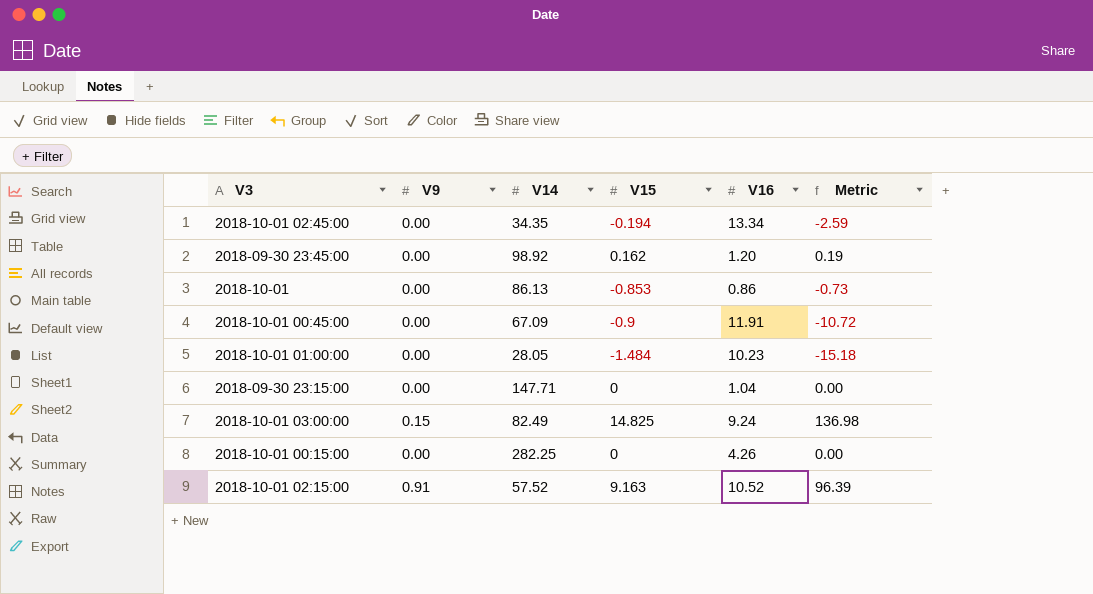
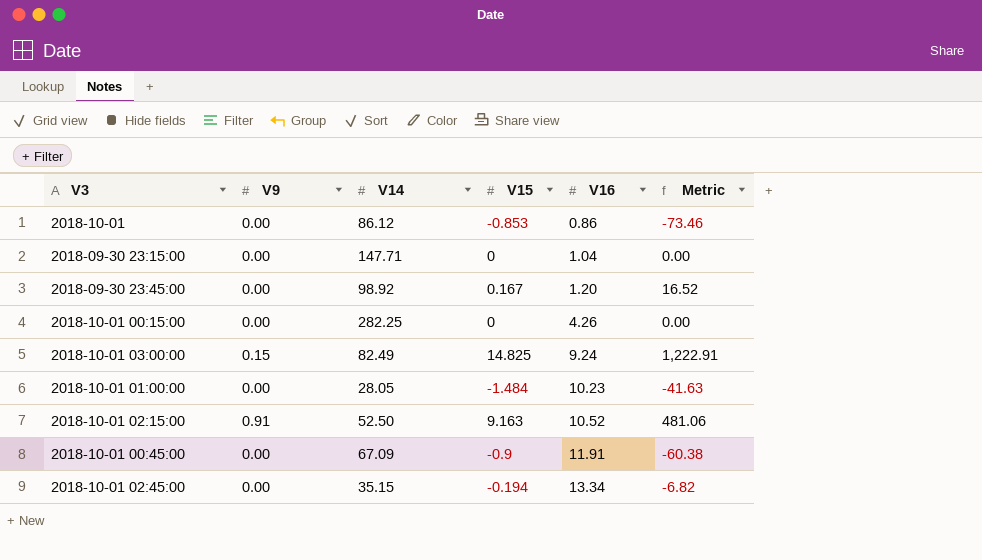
row order: none -> V16 ascending
column Metric | formula: [V15] * [V16] -> [V14] * [V15]
2018-10-01 | V14: 86.13 -> 86.12
2018-09-30 23:45:00 | V15: 0.162 -> 0.167
2018-10-01 02:15:00 | V14: 57.52 -> 52.50
2018-10-01 02:45:00 | V14: 34.35 -> 35.15

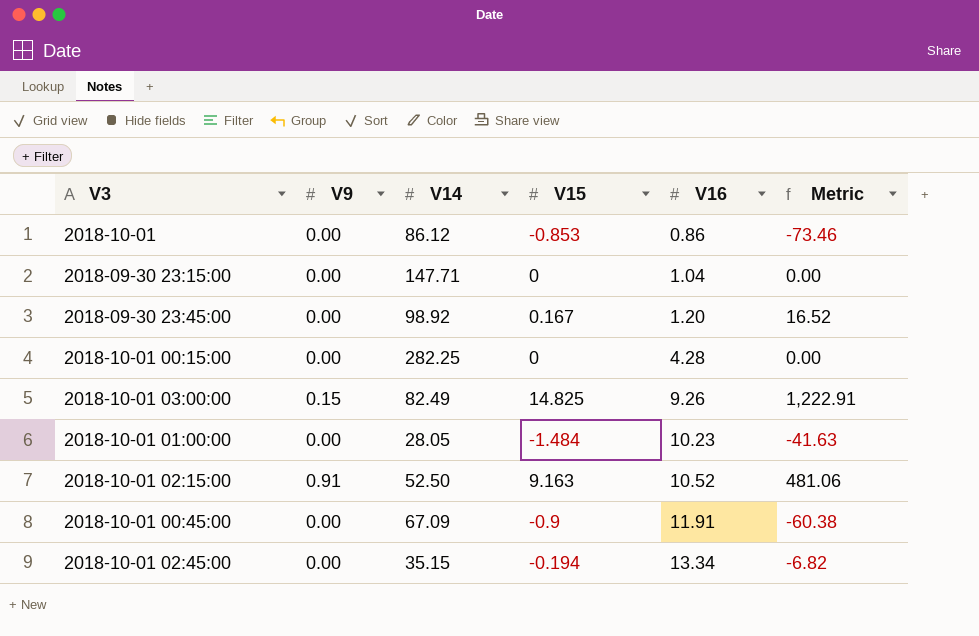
2018-10-01 00:15:00 | V16: 4.26 -> 4.28
2018-10-01 03:00:00 | V16: 9.24 -> 9.26

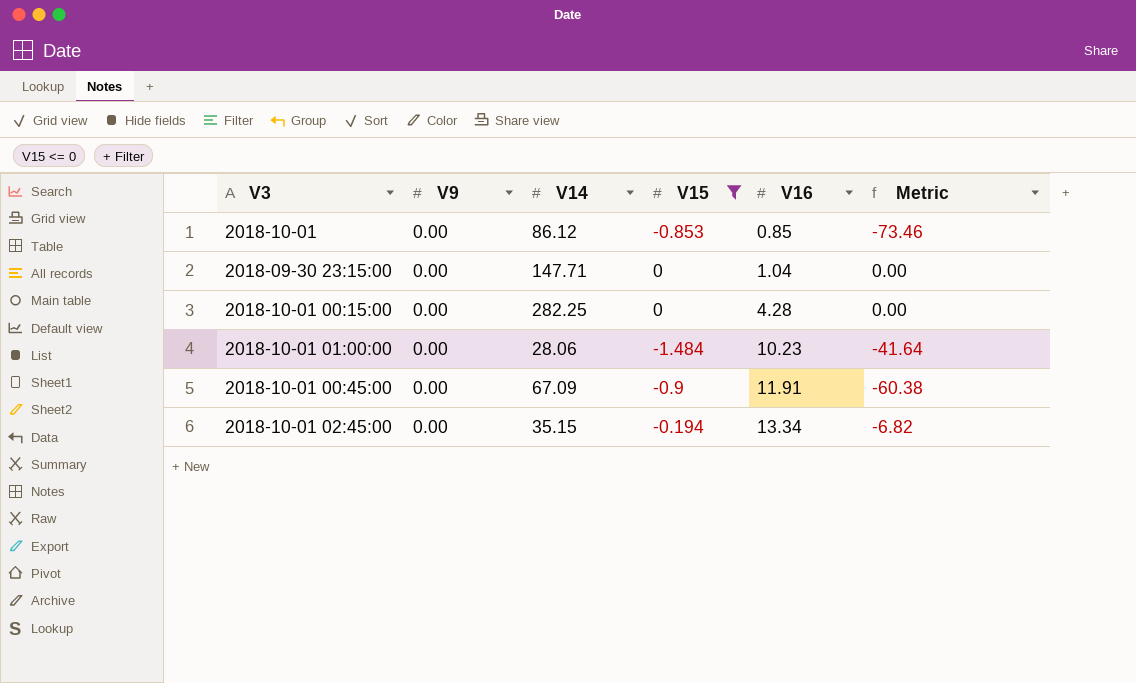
filter: none -> V15 <= 0
2018-10-01 | V16: 0.86 -> 0.85
2018-10-01 01:00:00 | V14: 28.05 -> 28.06
2018-10-01 01:00:00 | Metric: -41.63 -> -41.64

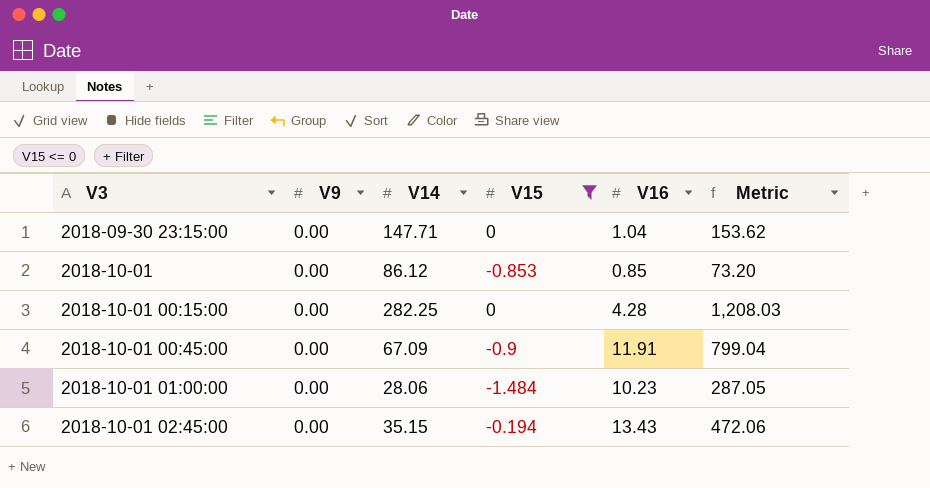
row order: V16 ascending -> V3 ascending
column Metric | formula: [V14] * [V15] -> [V14] * [V16]
2018-10-01 02:45:00 | V16: 13.34 -> 13.43

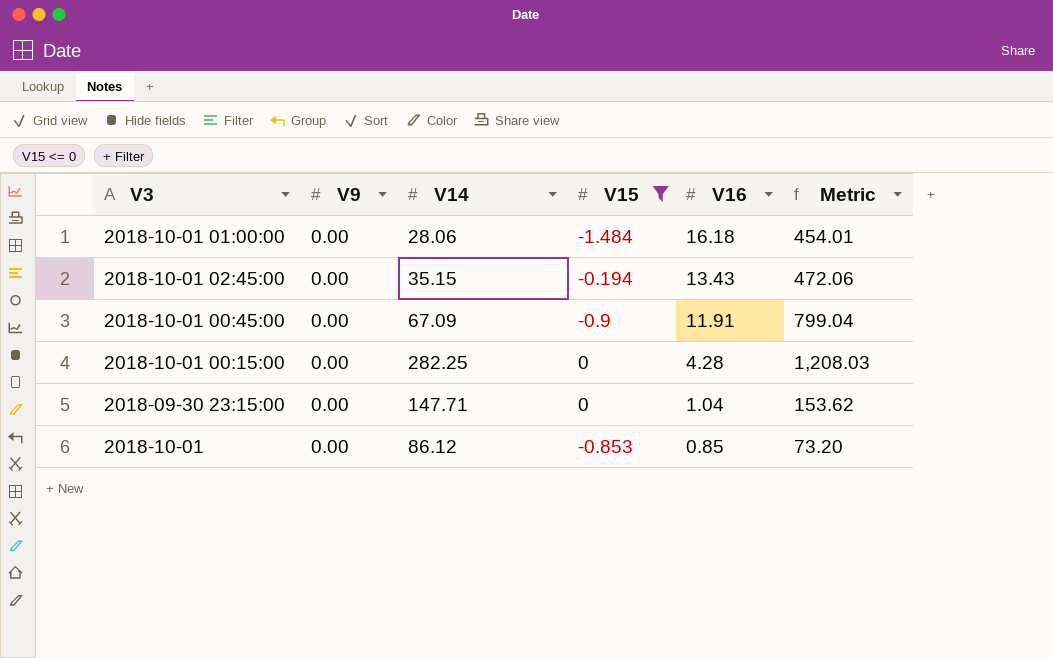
row order: V3 ascending -> V16 descending
2018-10-01 01:00:00 | V16: 10.23 -> 16.18
2018-10-01 01:00:00 | Metric: 287.05 -> 454.01

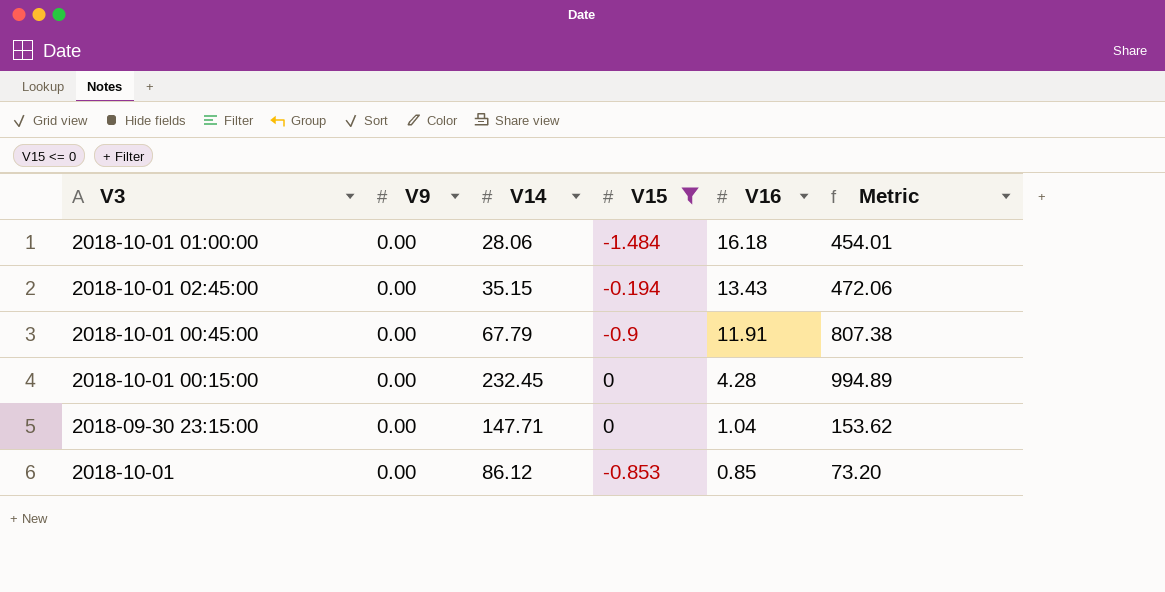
2018-10-01 00:45:00 | V14: 67.09 -> 67.79
2018-10-01 00:45:00 | Metric: 799.04 -> 807.38
2018-10-01 00:15:00 | V14: 282.25 -> 232.45
2018-10-01 00:15:00 | Metric: 1,208.03 -> 994.89

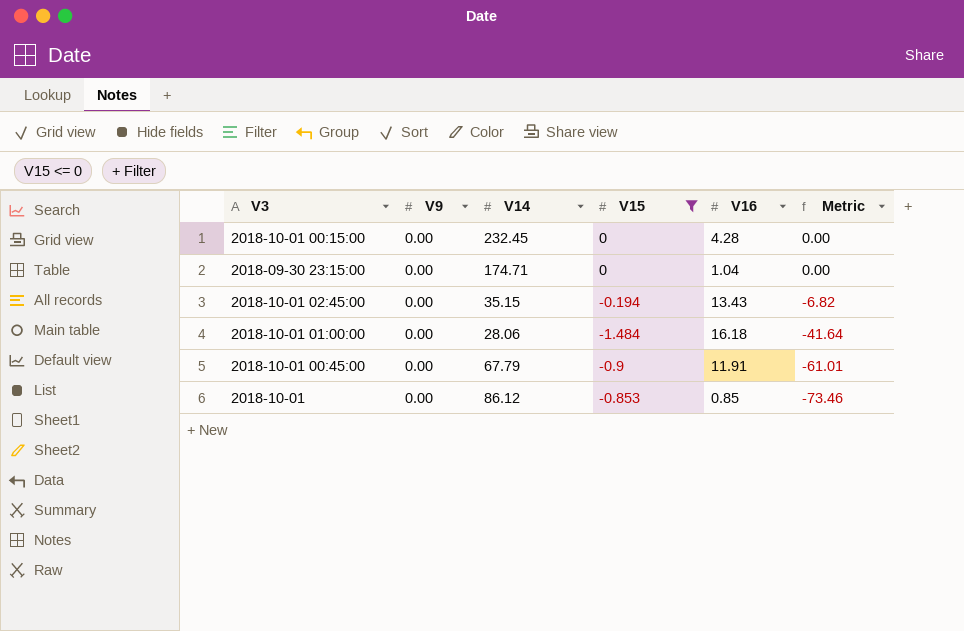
row order: V16 descending -> Metric descending
column Metric | formula: [V14] * [V16] -> [V14] * [V15]
2018-09-30 23:15:00 | V14: 147.71 -> 174.71

